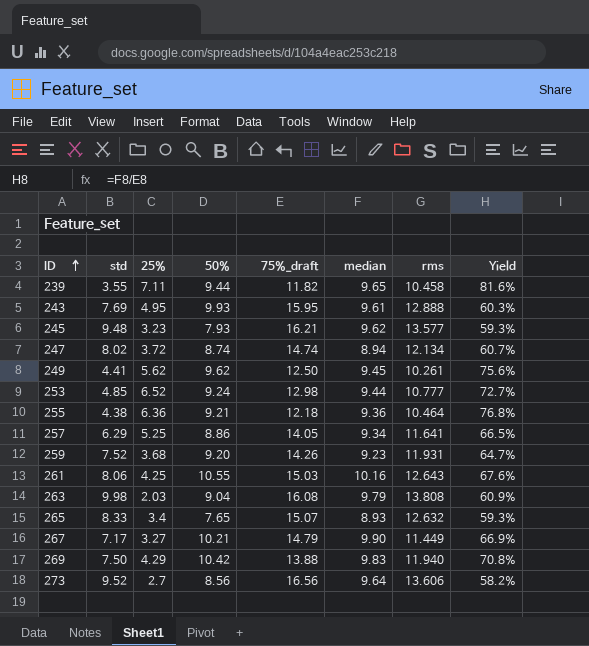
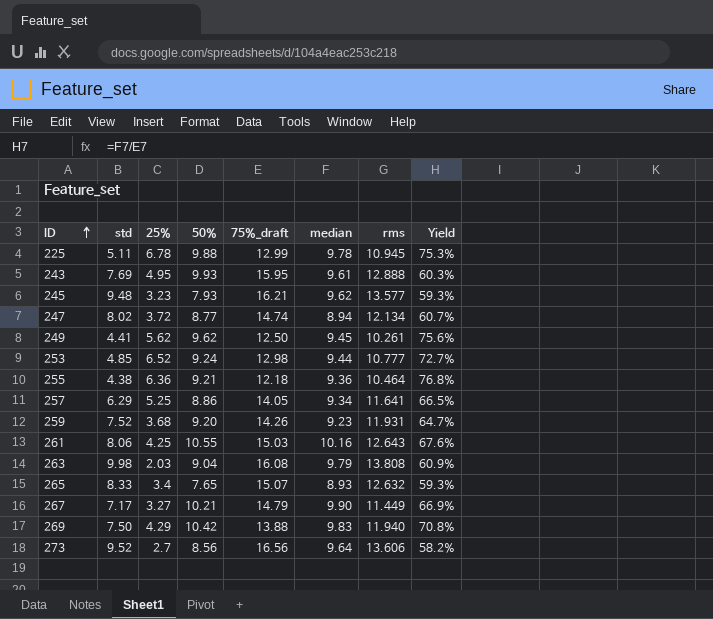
row 239: 3.55 | 7.11 | 9.44 | 11.82 | 9.65 | 10.458 | 81.6% -> none
row 225: none -> 5.11 | 6.78 | 9.88 | 12.99 | 9.78 | 10.945 | 75.3%
247 | 50%: 8.74 -> 8.77

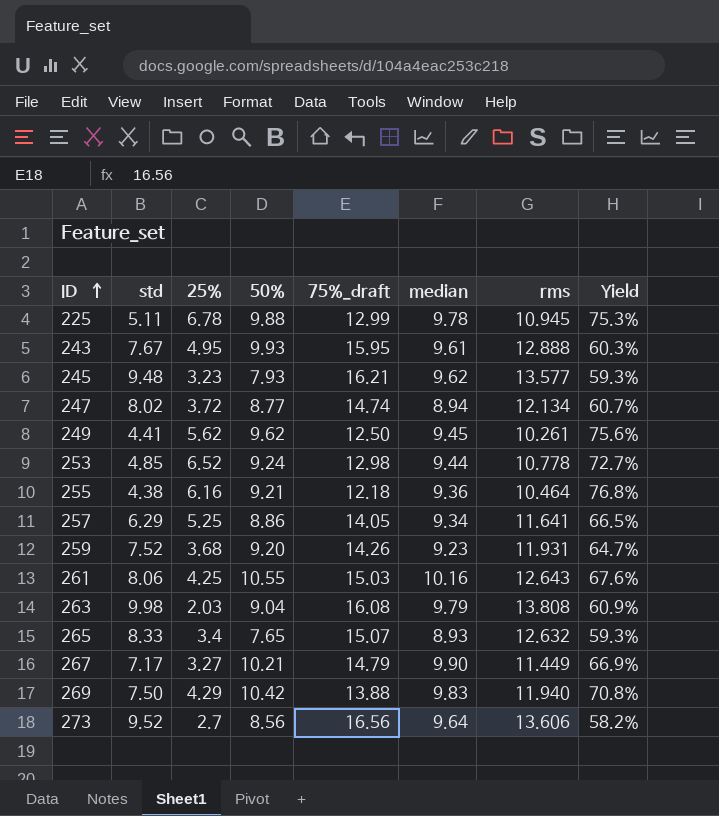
243 | std: 7.69 -> 7.67
253 | rms: 10.777 -> 10.778
255 | 25%: 6.36 -> 6.16

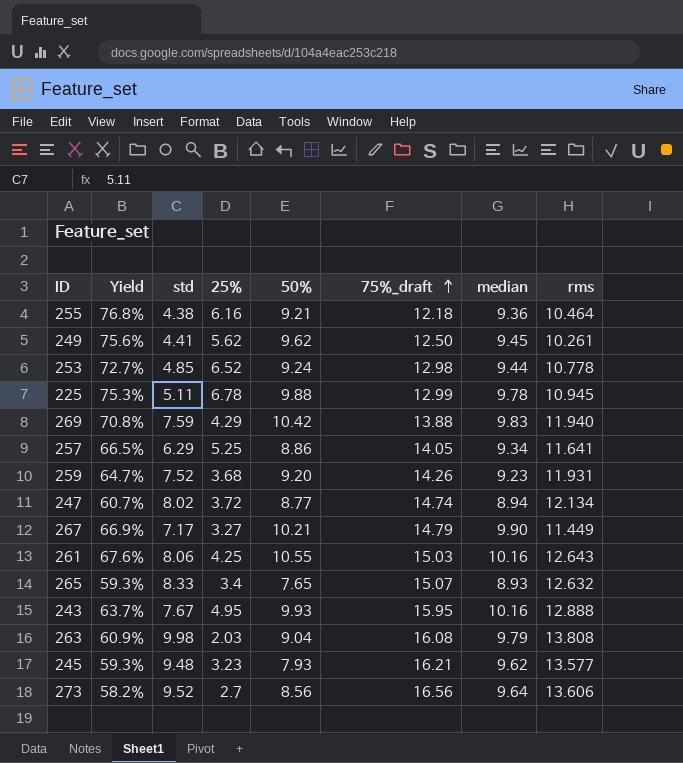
row order: ID ascending -> 75%_draft ascending
column Yield | position: 8 -> 2
269 | std: 7.50 -> 7.59
243 | Yield: 60.3% -> 63.7%
243 | median: 9.61 -> 10.16

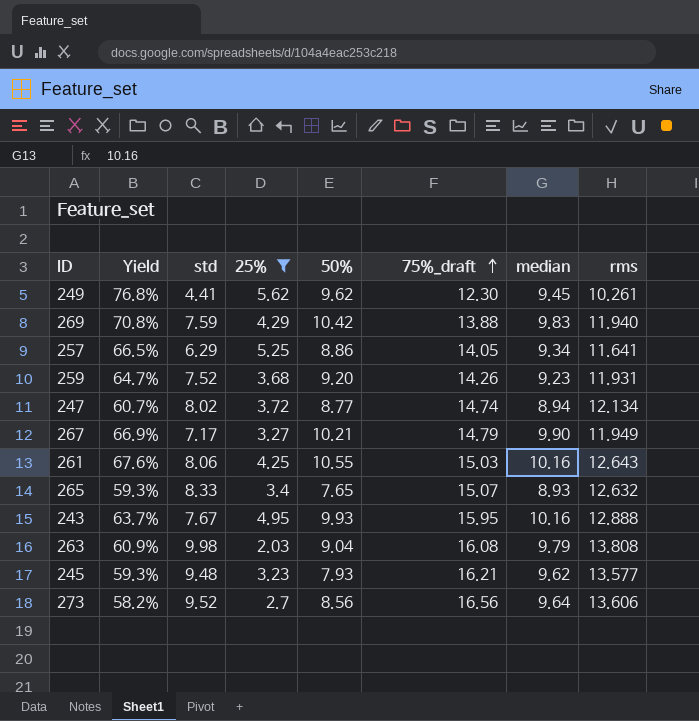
filter: none -> 25% <= 5.62
249 | Yield: 75.6% -> 76.8%
249 | 75%_draft: 12.50 -> 12.30
267 | rms: 11.449 -> 11.949

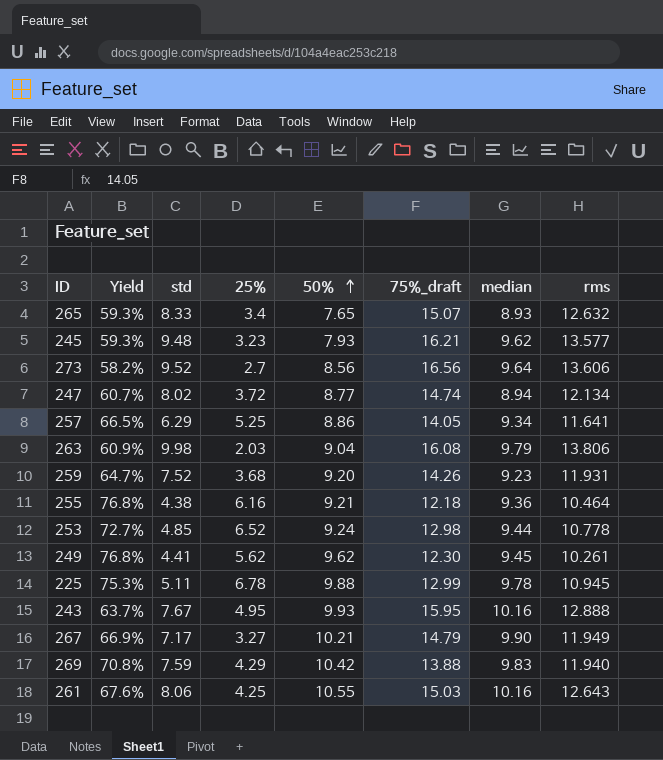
filter: 25% <= 5.62 -> none
row order: 75%_draft ascending -> 50% ascending
263 | rms: 13.808 -> 13.806

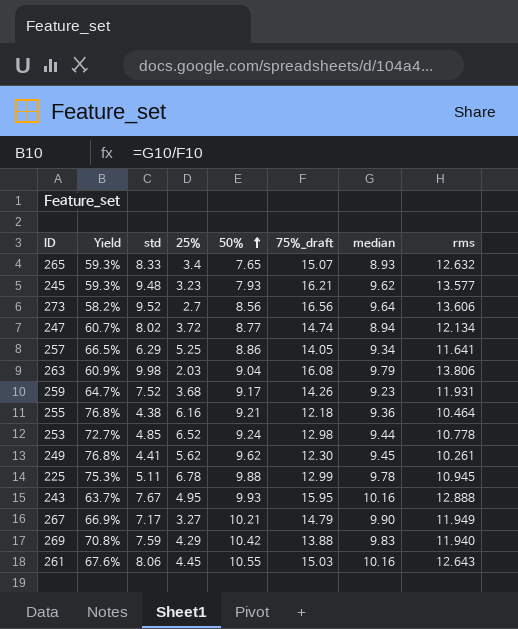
259 | 50%: 9.20 -> 9.17
261 | 25%: 4.25 -> 4.45

